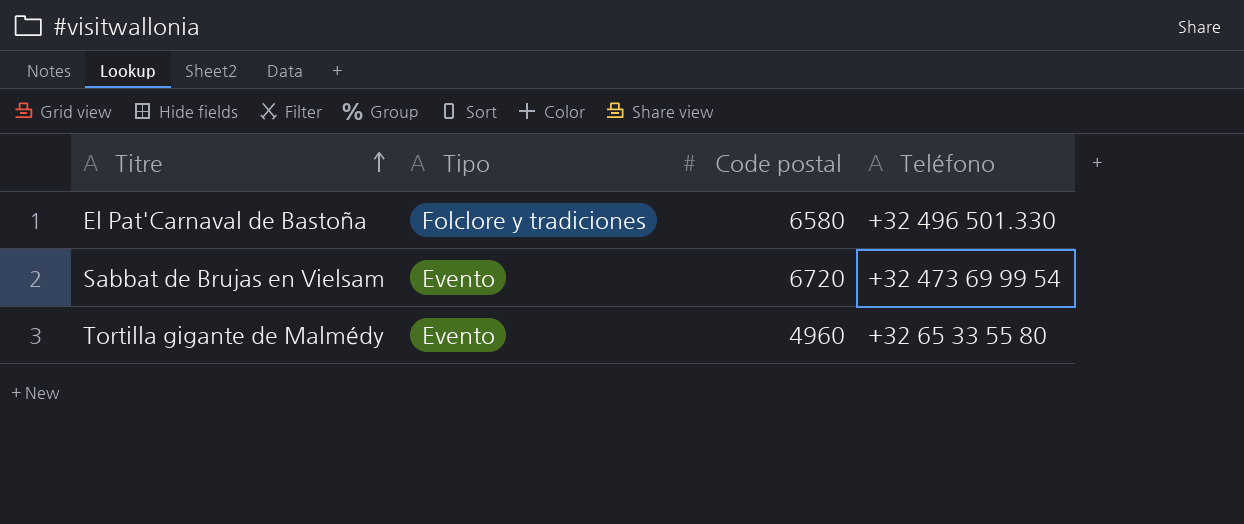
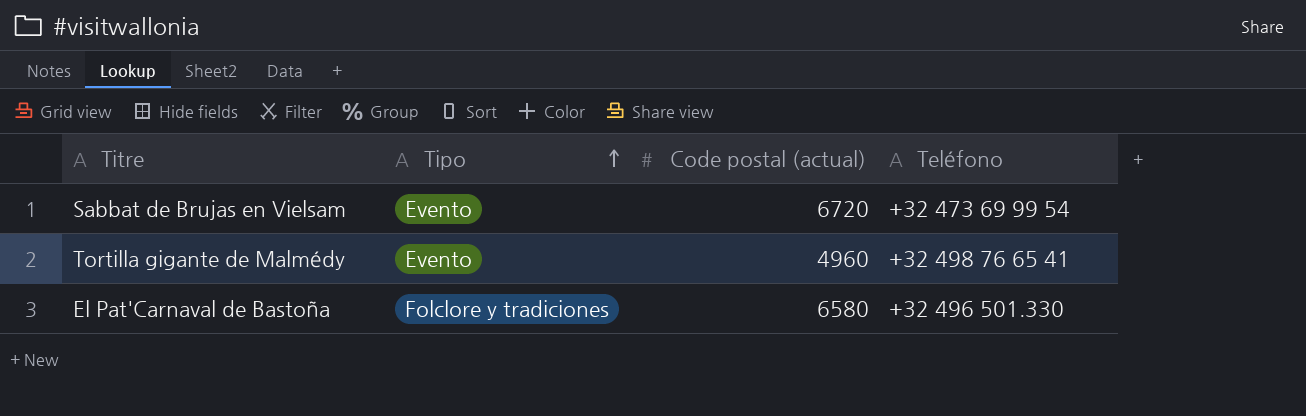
row order: Titre ascending -> Tipo ascending
column name: Code postal -> Code postal (actual)
Tortilla gigante de Malmédy | Teléfono: +32 65 33 55 80 -> +32 498 76 65 41

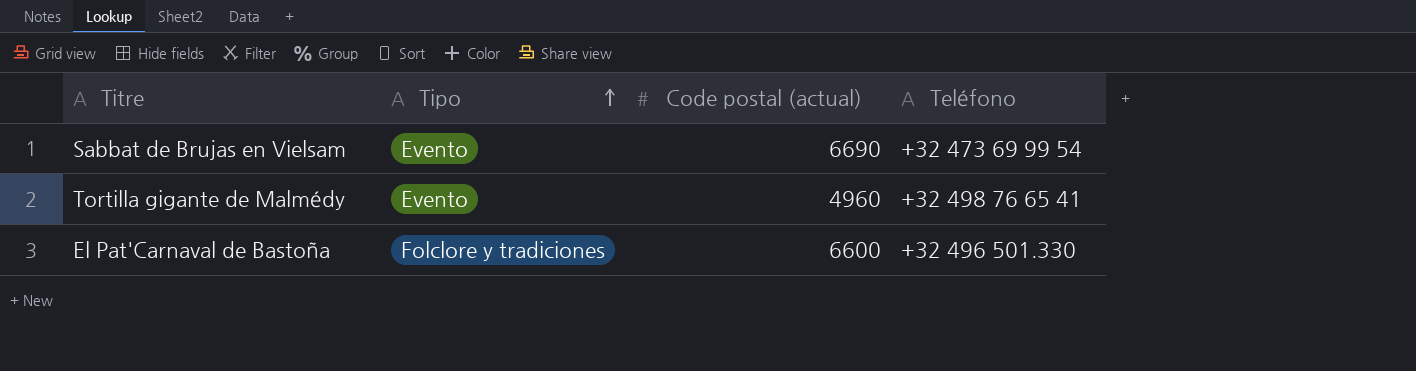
Sabbat de Brujas en Vielsam | Code postal (actual): 6720 -> 6690
El Pat'Carnaval de Bastoña | Code postal (actual): 6580 -> 6600

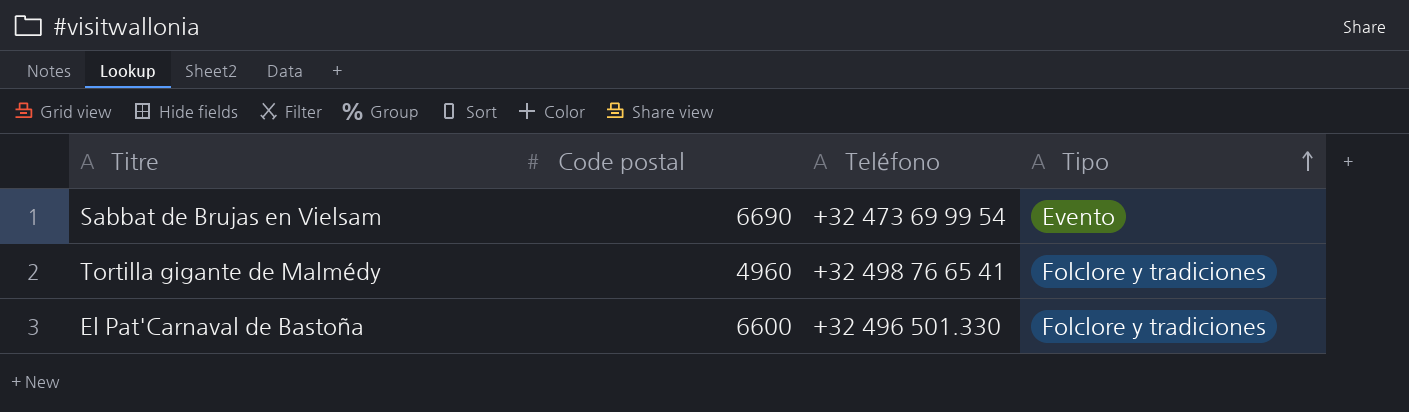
column name: Code postal (actual) -> Code postal
column Tipo | position: 2 -> 4
Tortilla gigante de Malmédy | Tipo: Evento -> Folclore y tradiciones

